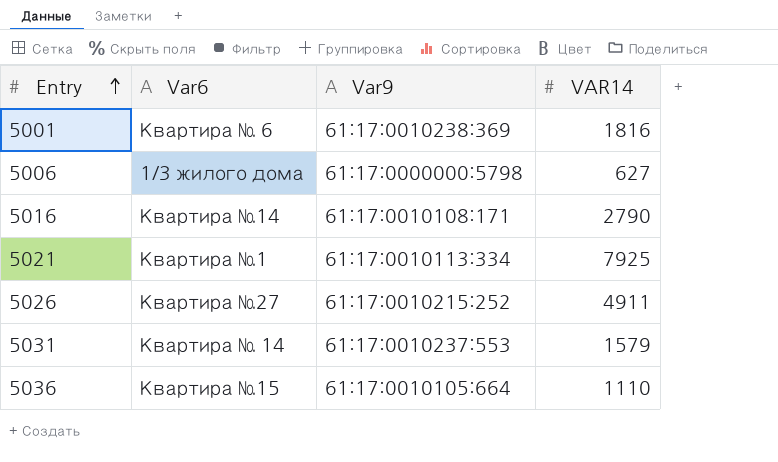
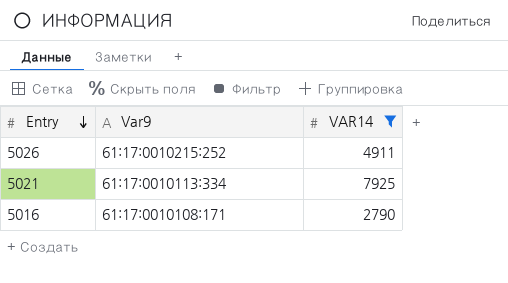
filter: none -> VAR14 >= 2790
row order: Entry ascending -> Entry descending
column Var6 | position: 2 -> none

